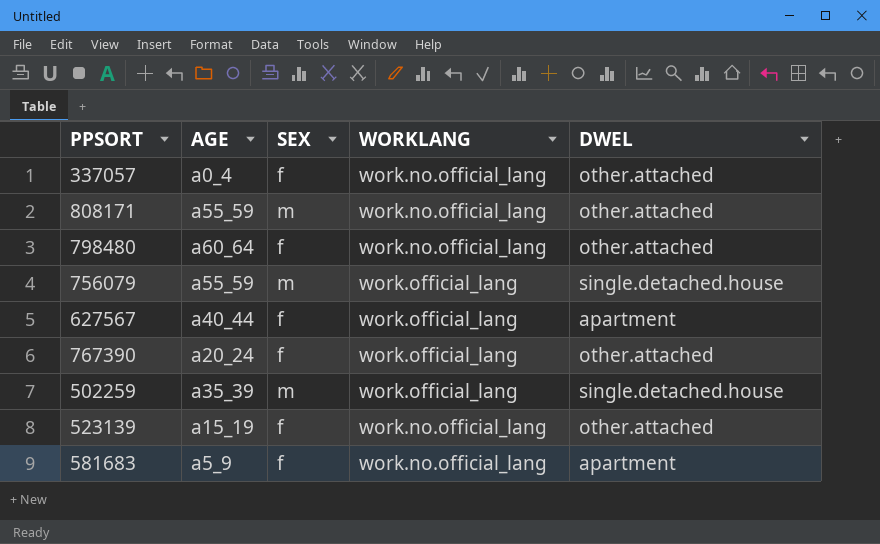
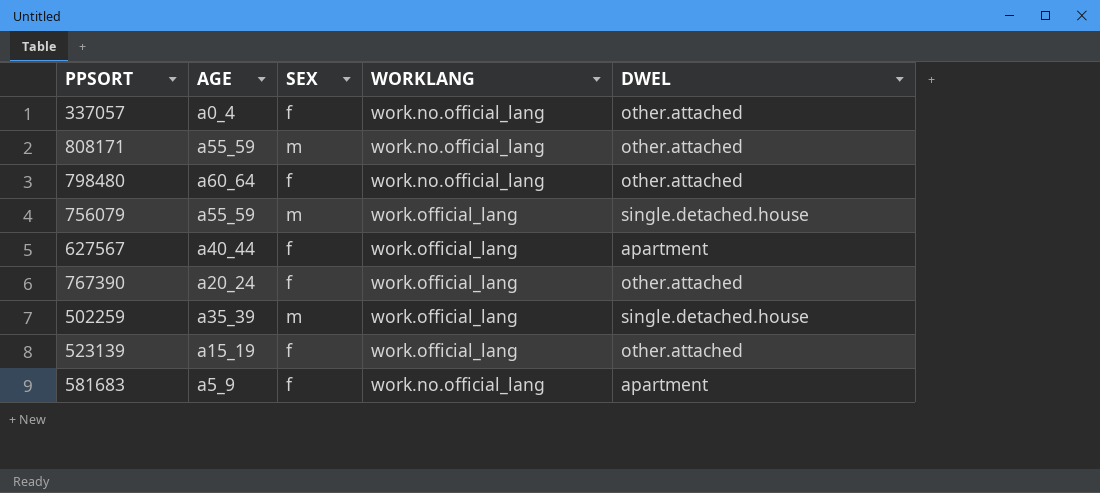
523139 | WORKLANG: work.no.official_lang -> work.official_lang

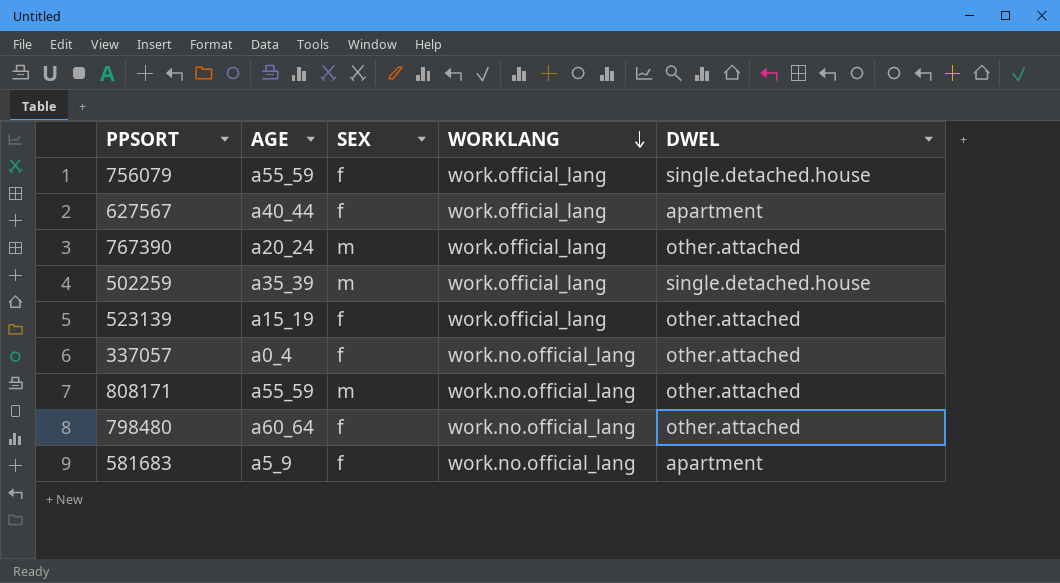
row order: none -> WORKLANG descending
756079 | SEX: m -> f
767390 | SEX: f -> m

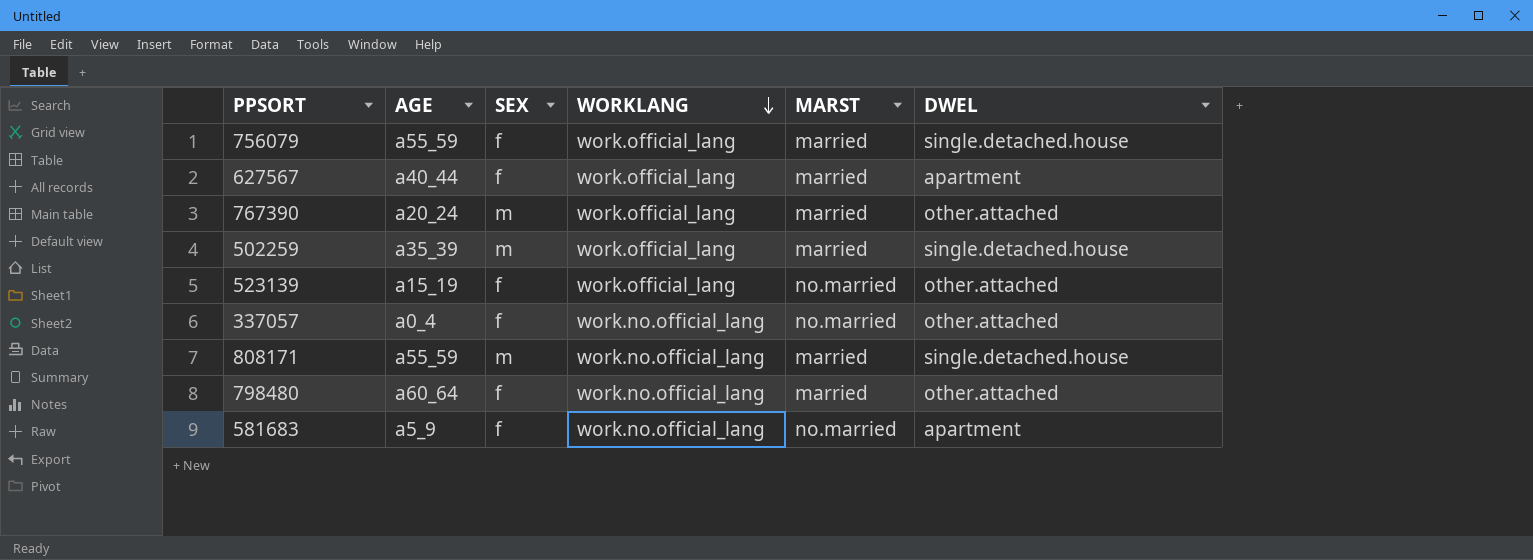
column MARST | position: none -> 5
808171 | DWEL: other.attached -> single.detached.house

